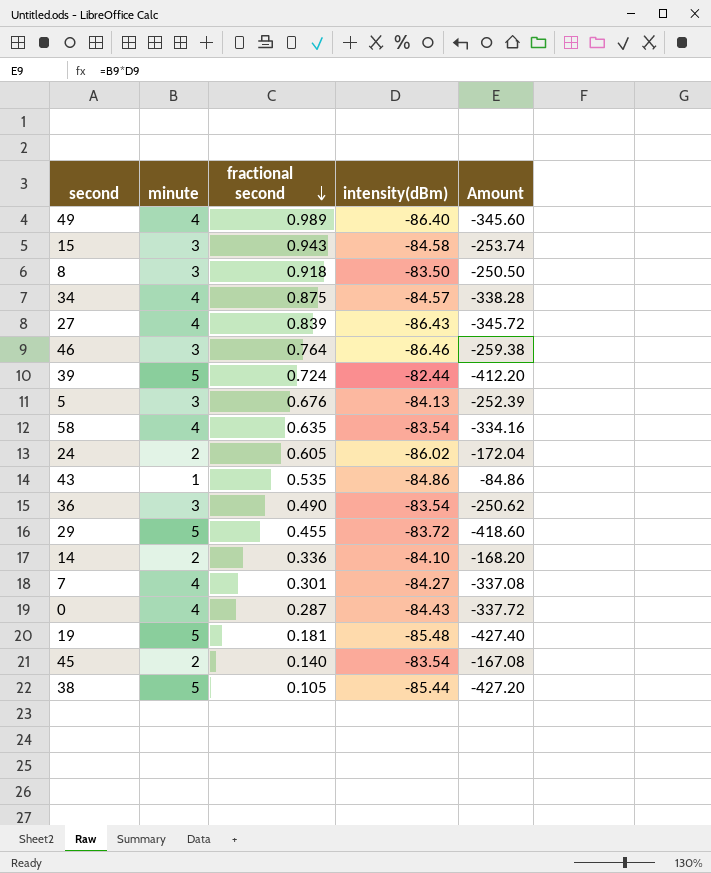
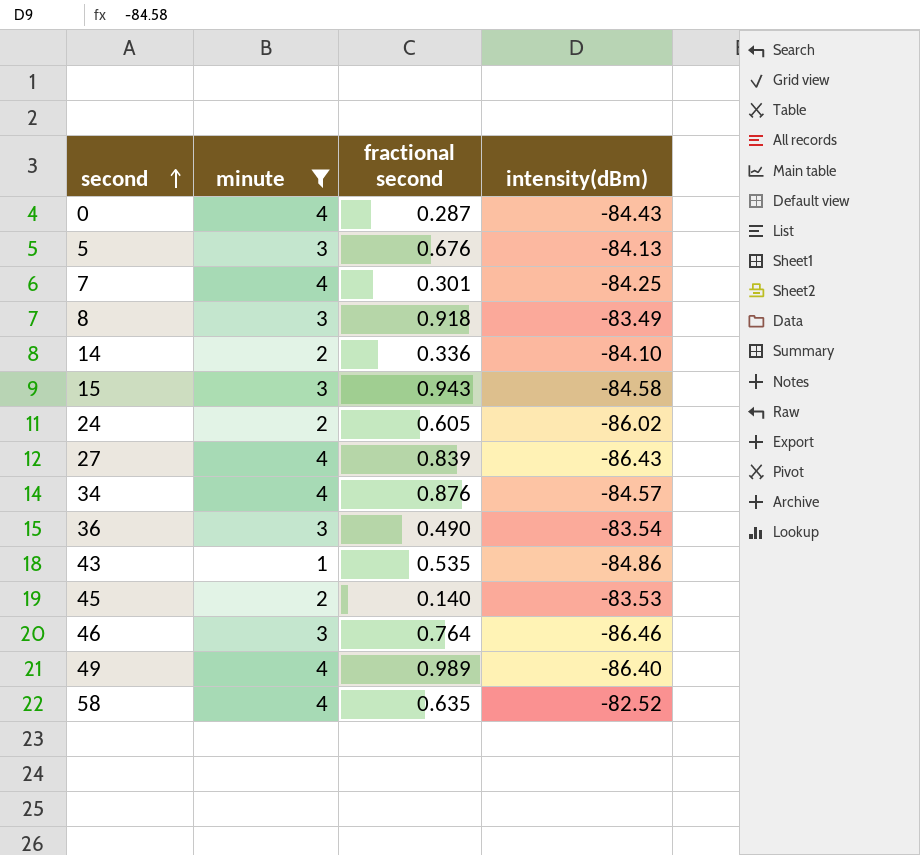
filter: none -> minute != 5
row order: fractional second descending -> second ascending
column Amount | formula: [minute] * [intensity(dBm)] -> none
7 | intensity(dBm): -84.27 -> -84.25
8 | intensity(dBm): -83.50 -> -83.49
34 | fractional second: 0.875 -> 0.876
45 | intensity(dBm): -83.54 -> -83.53
58 | intensity(dBm): -83.54 -> -82.52

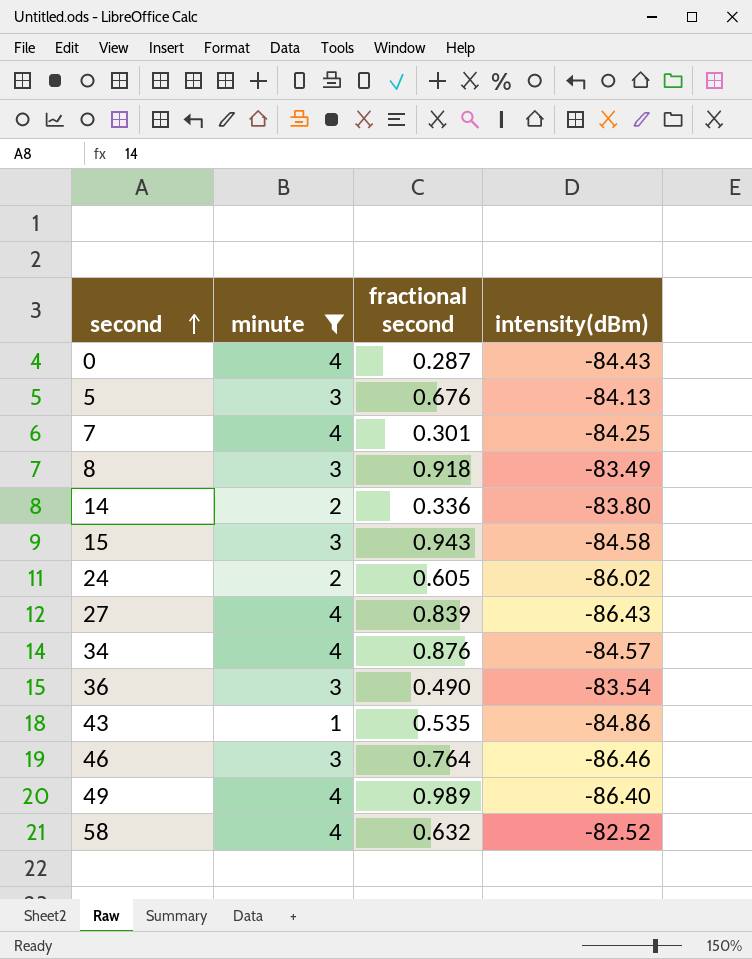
row 45: 2 | 0.140 | -83.53 -> none
14 | intensity(dBm): -84.10 -> -83.80
58 | fractional second: 0.635 -> 0.632

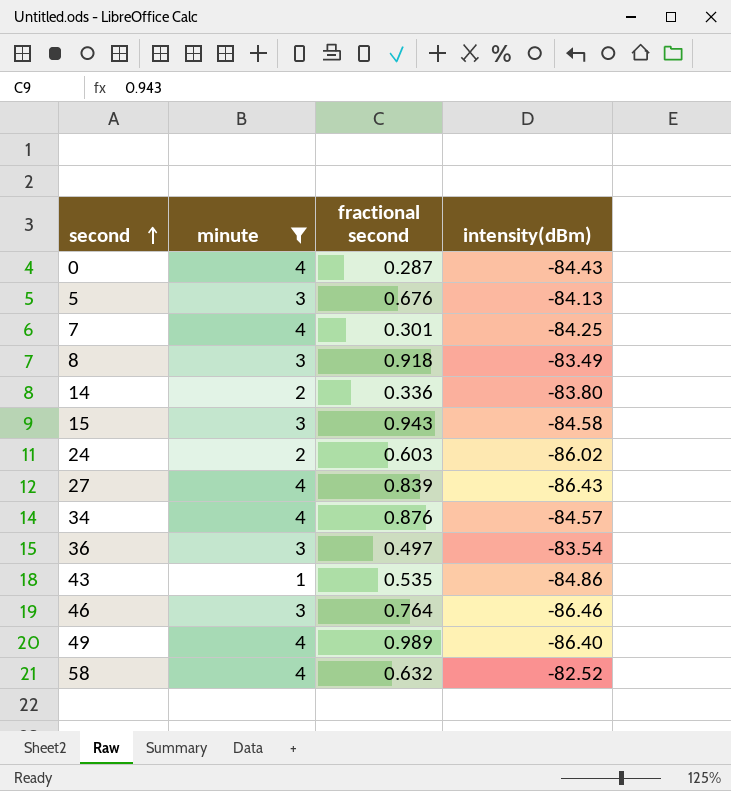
24 | fractional second: 0.605 -> 0.603
36 | fractional second: 0.490 -> 0.497

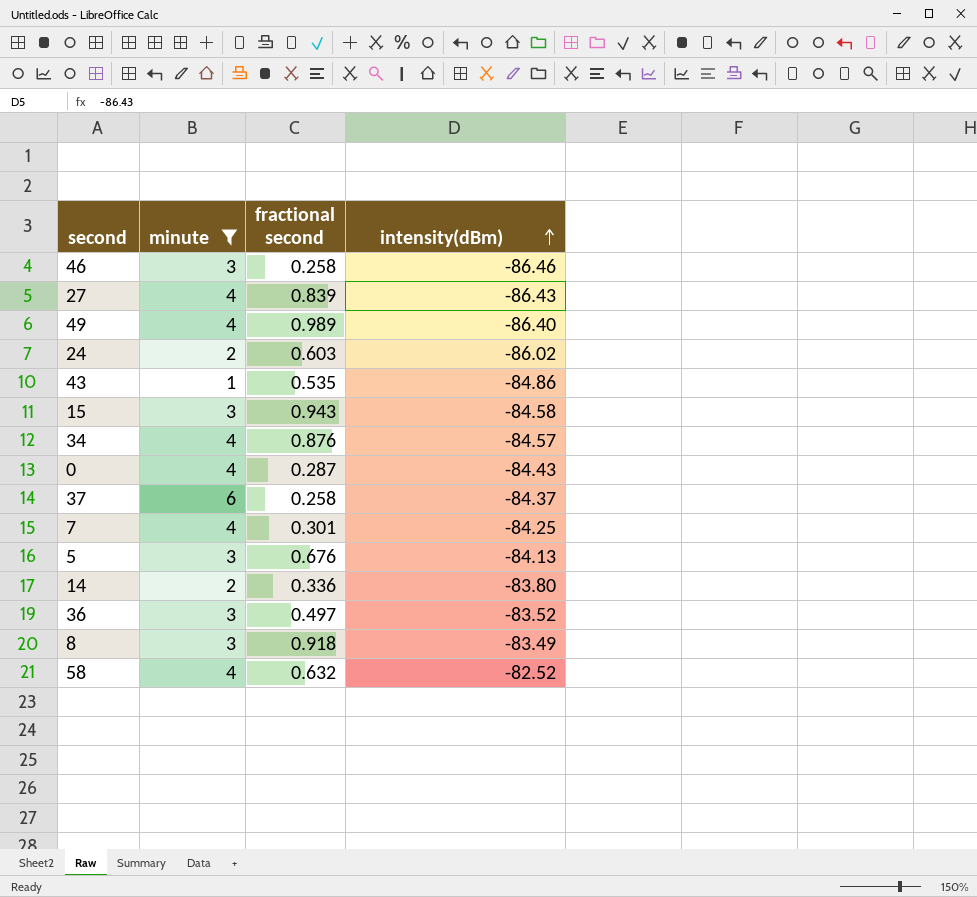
row order: second ascending -> intensity(dBm) ascending
46 | fractional second: 0.764 -> 0.258
row 37: none -> 6 | 0.258 | -84.37
36 | intensity(dBm): -83.54 -> -83.52

